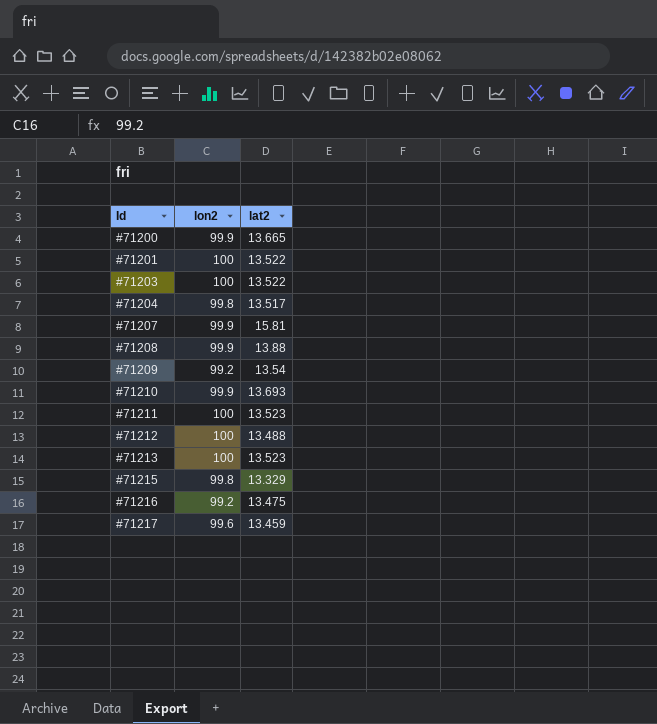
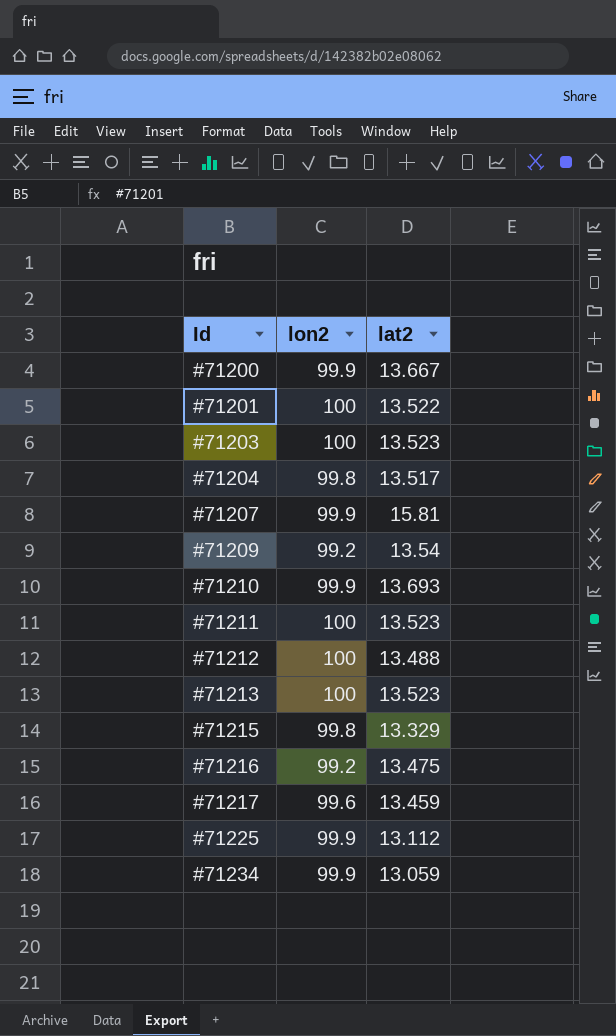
row #71208: 99.9 | 13.88 -> none
#71200 | lat2: 13.665 -> 13.667
#71203 | lat2: 13.522 -> 13.523
row #71225: none -> 99.9 | 13.112
row #71234: none -> 99.9 | 13.059

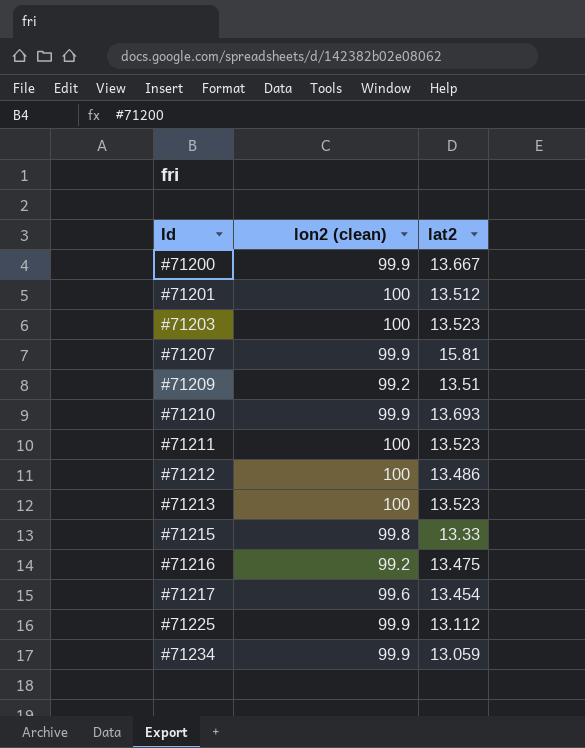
column name: lon2 -> lon2 (clean)
row #71204: 99.8 | 13.517 -> none
#71201 | lat2: 13.522 -> 13.512
#71209 | lat2: 13.54 -> 13.51
#71212 | lat2: 13.488 -> 13.486
#71215 | lat2: 13.329 -> 13.33
#71217 | lat2: 13.459 -> 13.454

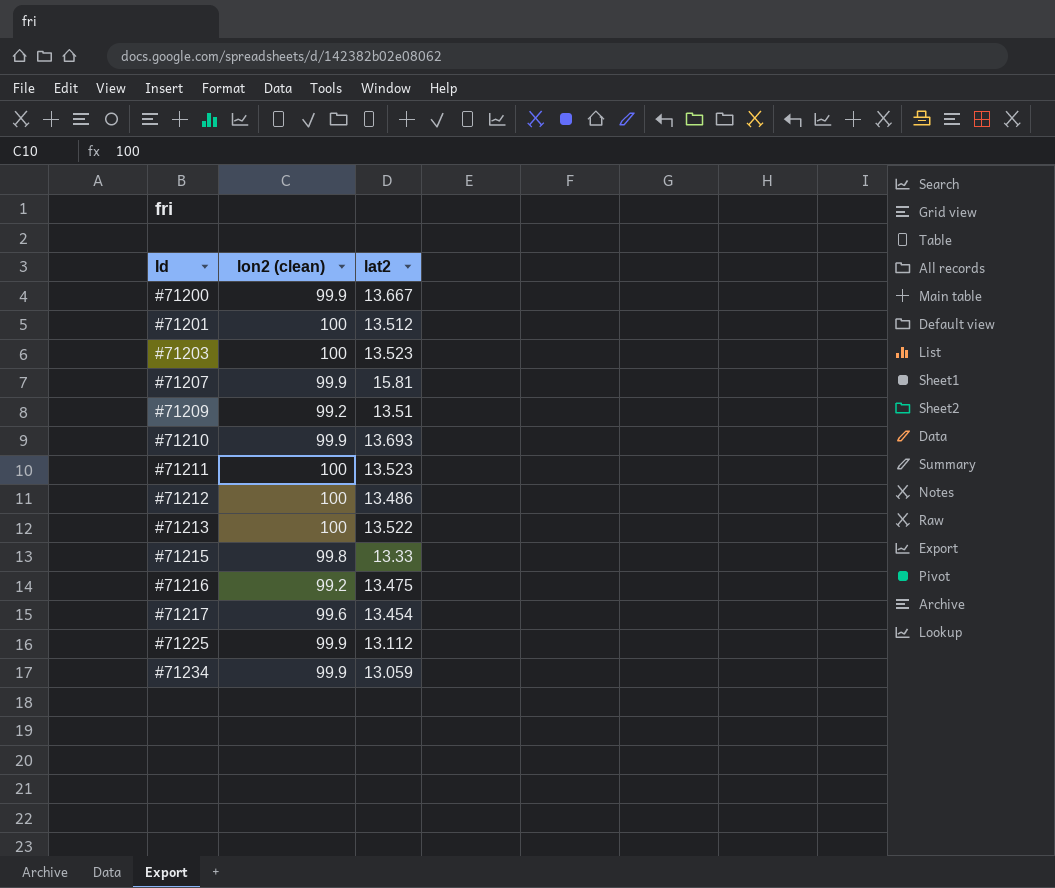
#71213 | lat2: 13.523 -> 13.522

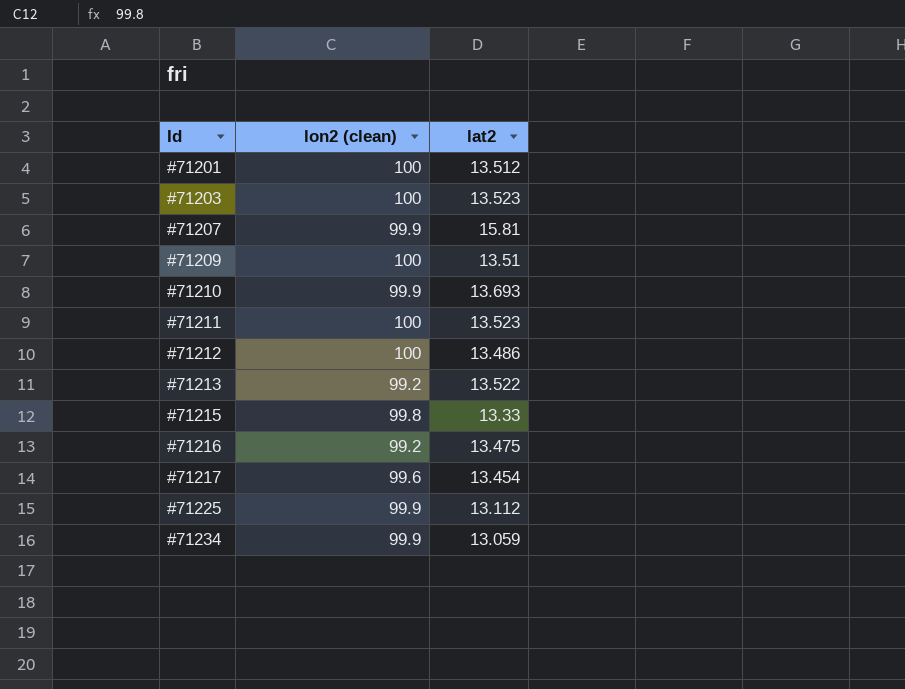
row #71200: 99.9 | 13.667 -> none
#71209 | lon2 (clean): 99.2 -> 100
#71213 | lon2 (clean): 100 -> 99.2

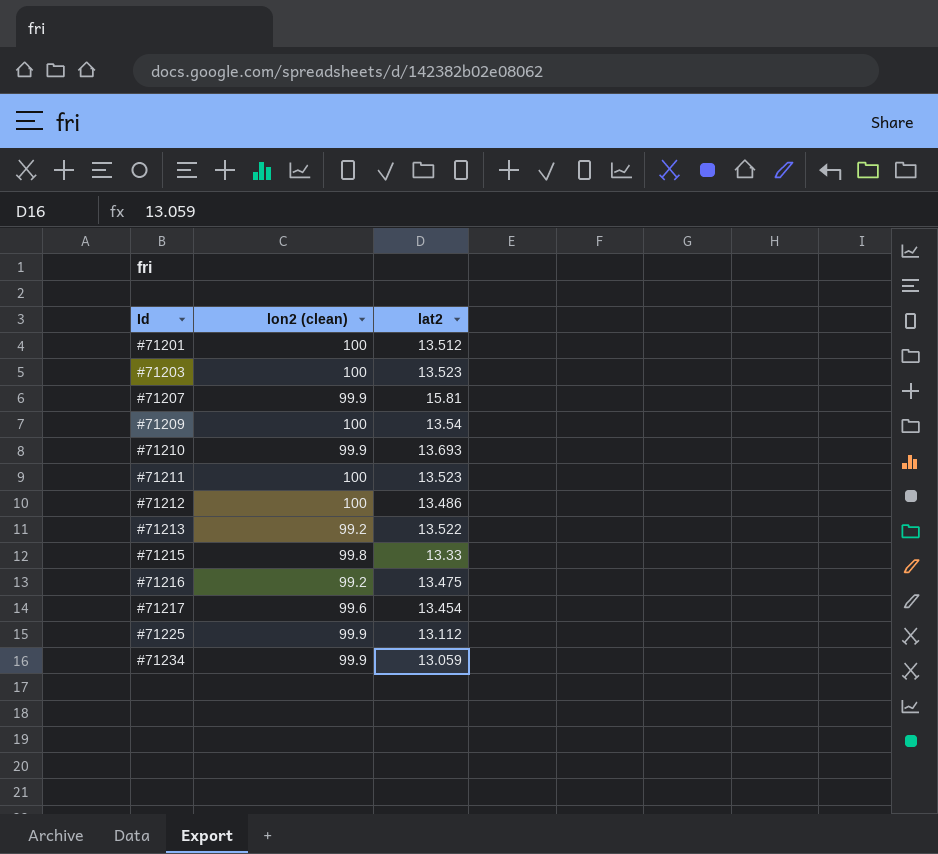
#71209 | lat2: 13.51 -> 13.54

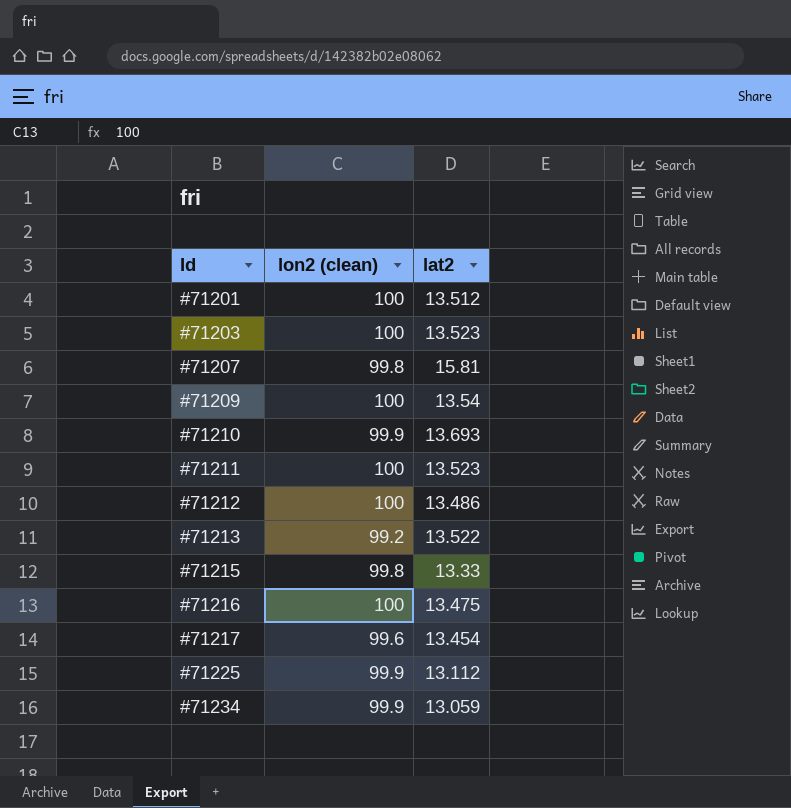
#71207 | lon2 (clean): 99.9 -> 99.8
#71216 | lon2 (clean): 99.2 -> 100

